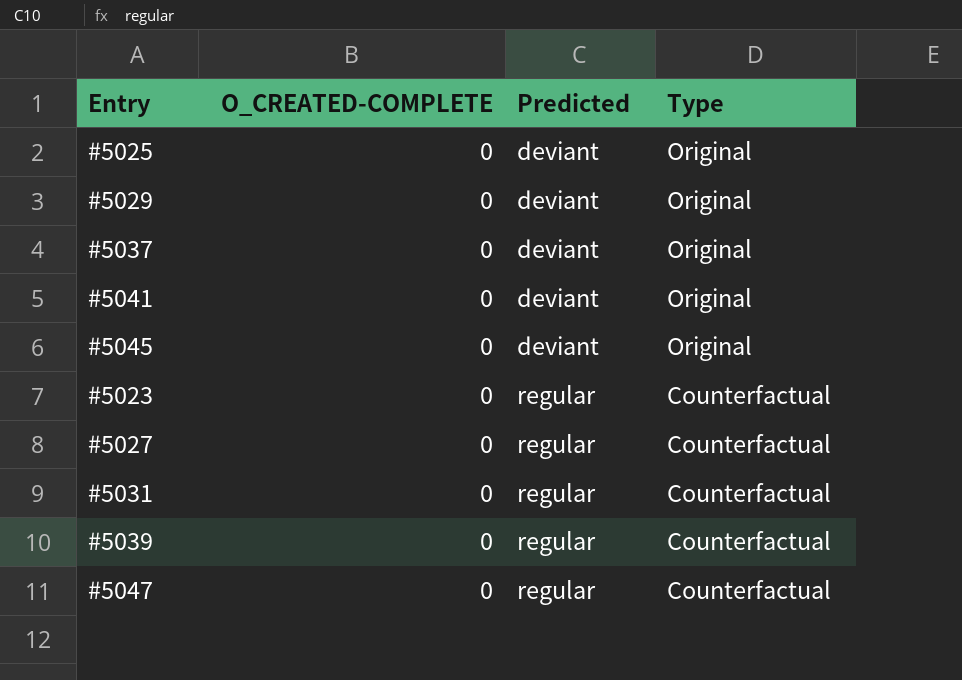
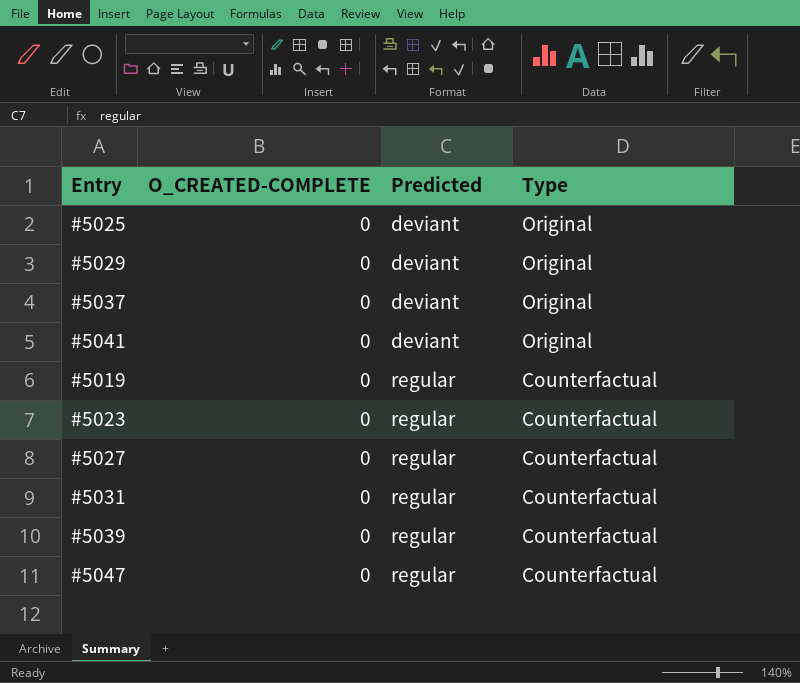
row #5045: 0 | deviant | Original -> none
row #5019: none -> 0 | regular | Counterfactual

